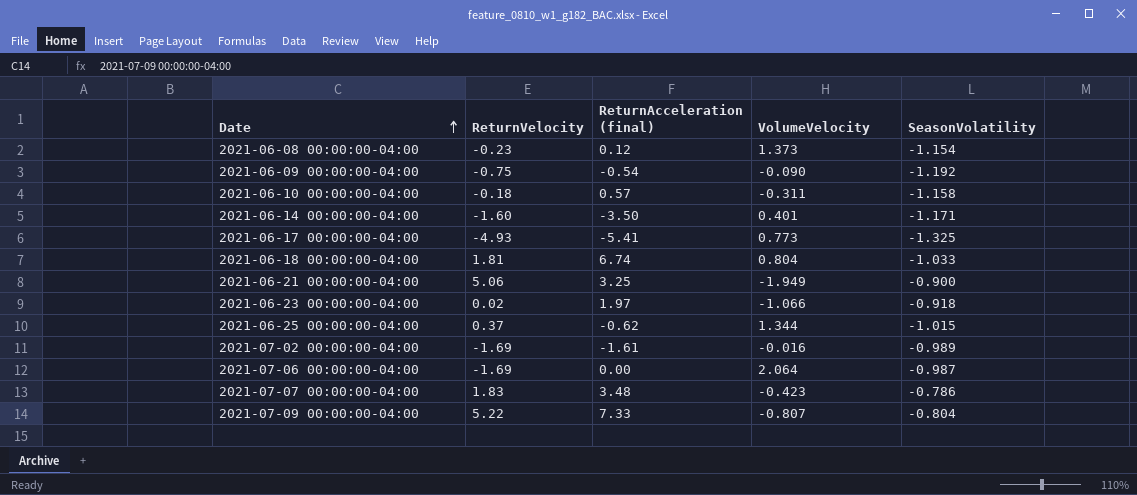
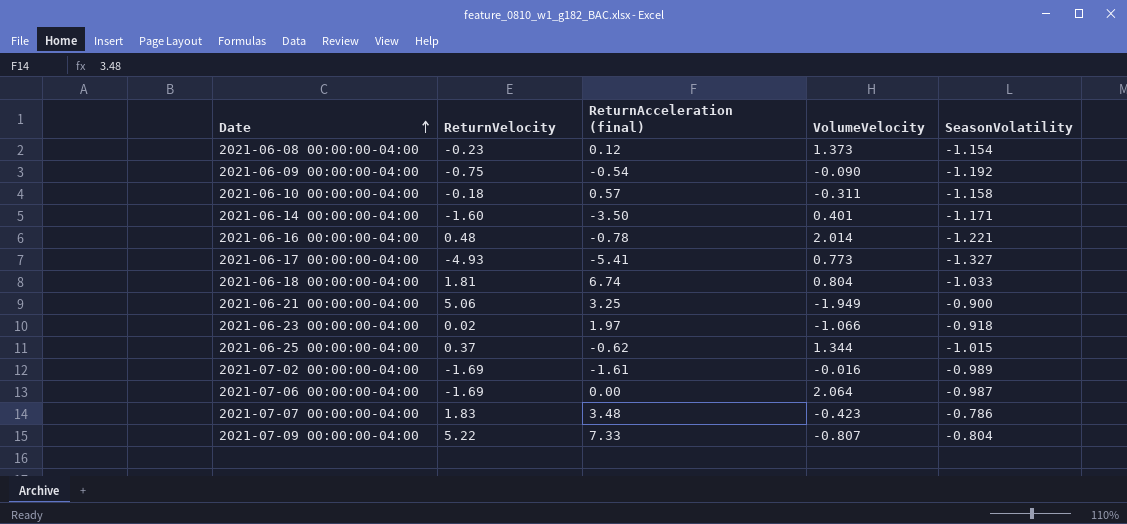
row 2021-06-16 00:00:00-04:00: none -> 0.48 | -0.78 | 2.014 | -1.221
2021-06-17 00:00:00-04:00 | SeasonVolatility: -1.325 -> -1.327

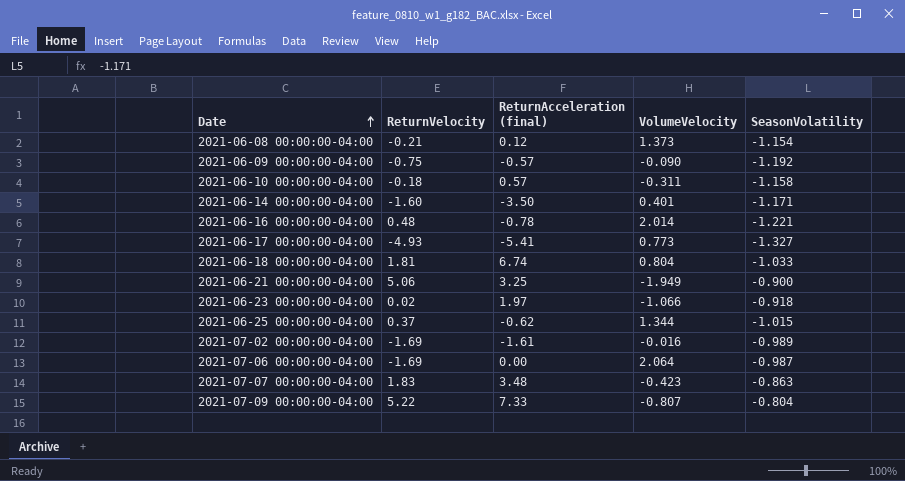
2021-06-08 00:00:00-04:00 | ReturnVelocity: -0.23 -> -0.21
2021-06-09 00:00:00-04:00 | ReturnAcceleration (final): -0.54 -> -0.57
2021-07-07 00:00:00-04:00 | SeasonVolatility: -0.786 -> -0.863

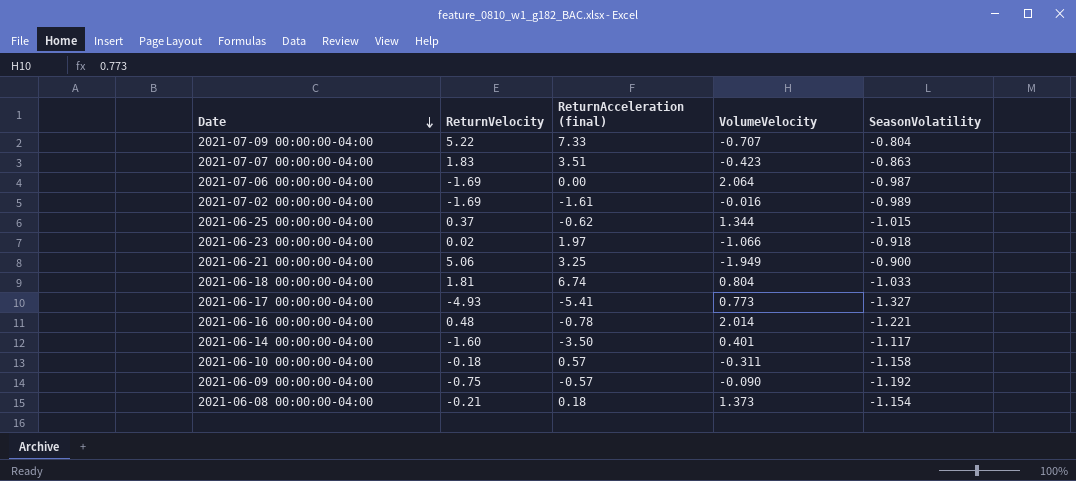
row order: Date ascending -> Date descending
2021-07-09 00:00:00-04:00 | VolumeVelocity: -0.807 -> -0.707
2021-07-07 00:00:00-04:00 | ReturnAcceleration (final): 3.48 -> 3.51
2021-06-14 00:00:00-04:00 | SeasonVolatility: -1.171 -> -1.117
2021-06-08 00:00:00-04:00 | ReturnAcceleration (final): 0.12 -> 0.18

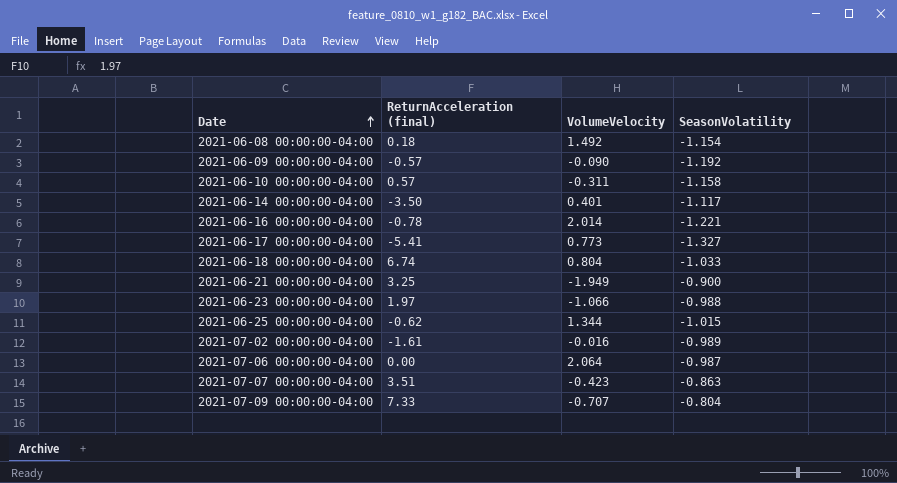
row order: Date descending -> Date ascending
column ReturnVelocity | position: 2 -> none
2021-06-08 00:00:00-04:00 | VolumeVelocity: 1.373 -> 1.492
2021-06-23 00:00:00-04:00 | SeasonVolatility: -0.918 -> -0.988

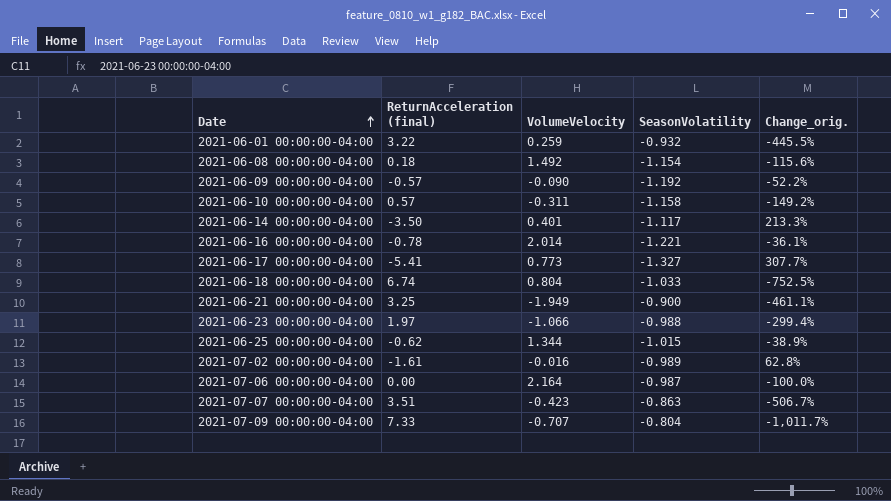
column Change_orig. | formula: none -> ([ReturnAcceleration (final)] - [SeasonVolatility]) / [SeasonVolatility]
row 2021-06-01 00:00:00-04:00: none -> 3.22 | 0.259 | -0.932 | -445.5%
2021-07-06 00:00:00-04:00 | VolumeVelocity: 2.064 -> 2.164

